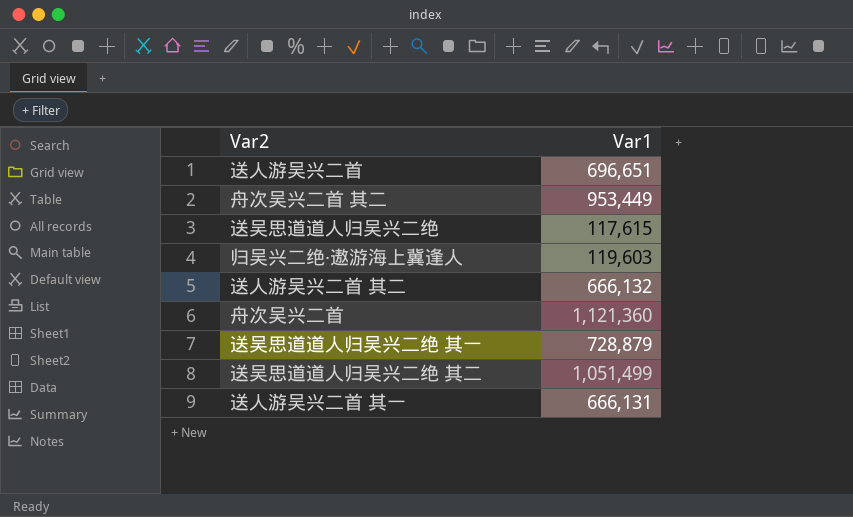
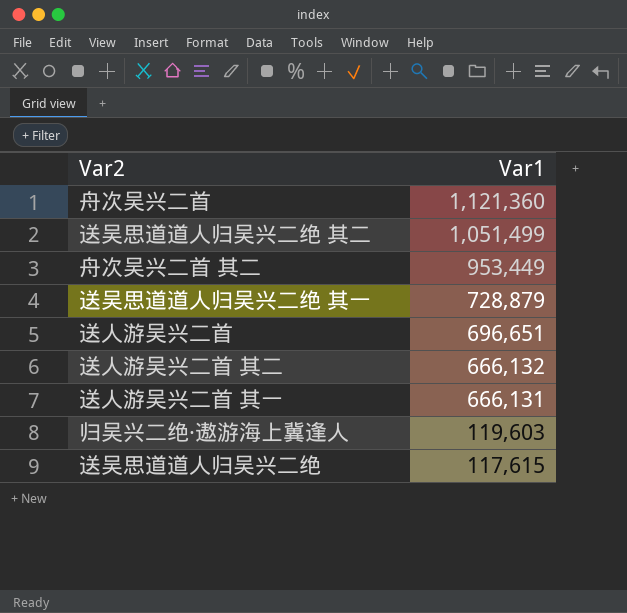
row order: none -> Var1 descending

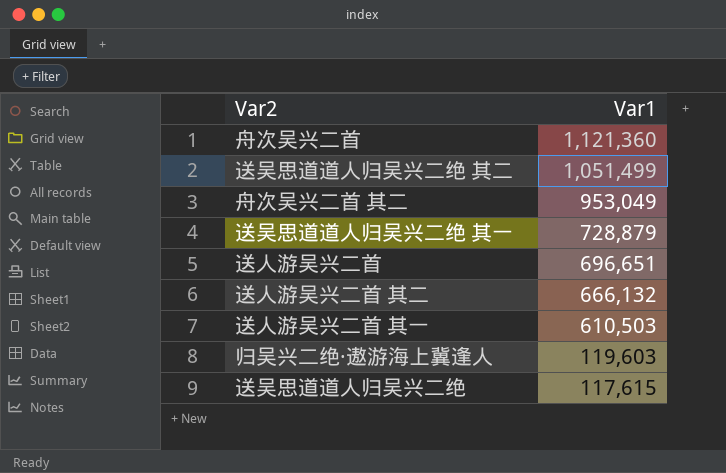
舟次吴兴二首 其二 | Var1: 953,449 -> 953,049
送人游吴兴二首 其一 | Var1: 666,131 -> 610,503

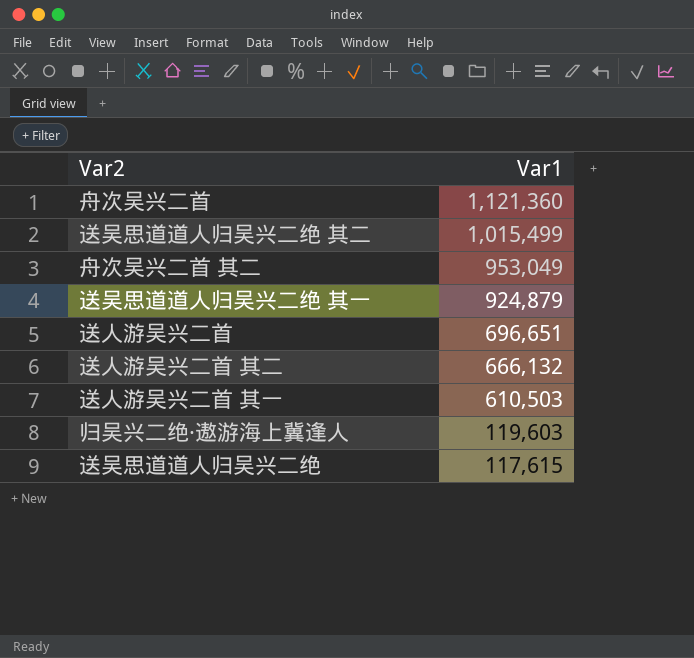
送吴思道道人归吴兴二绝 其二 | Var1: 1,051,499 -> 1,015,499
送吴思道道人归吴兴二绝 其一 | Var1: 728,879 -> 924,879

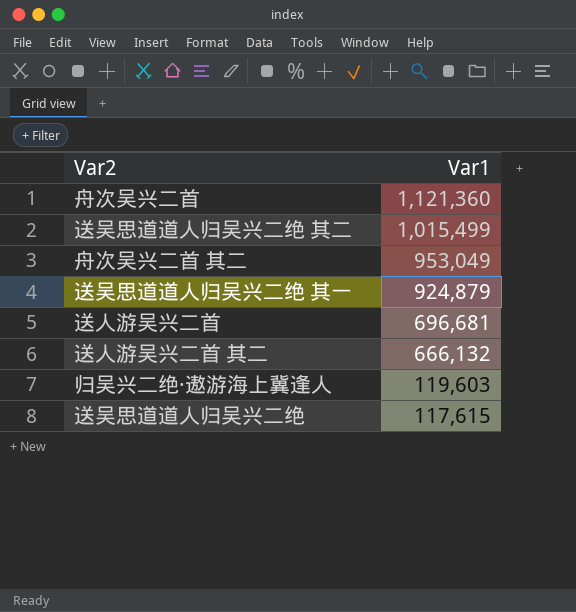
row 送人游吴兴二首 其一: 610,503 -> none
送人游吴兴二首 | Var1: 696,651 -> 696,681

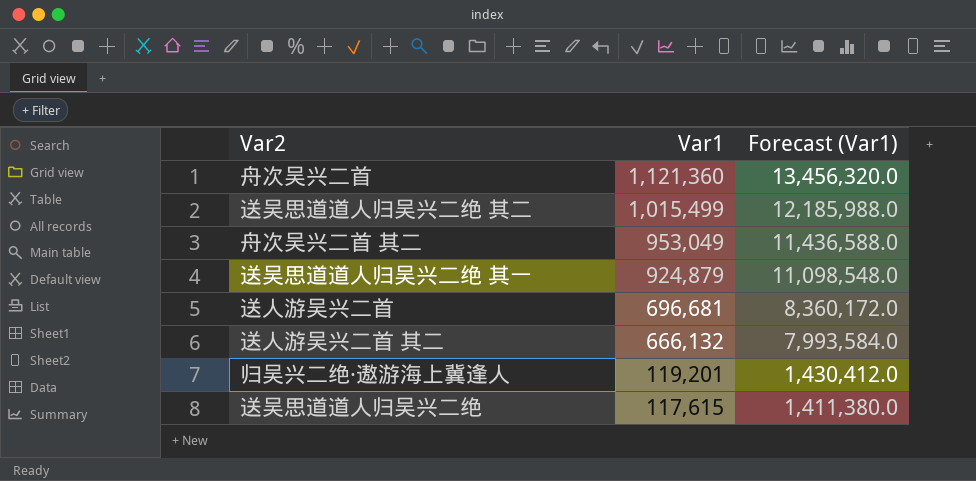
column Forecast (Var1) | formula: none -> [Var1] * 12
归吴兴二绝·遨游海上冀逢人 | Var1: 119,603 -> 119,201

